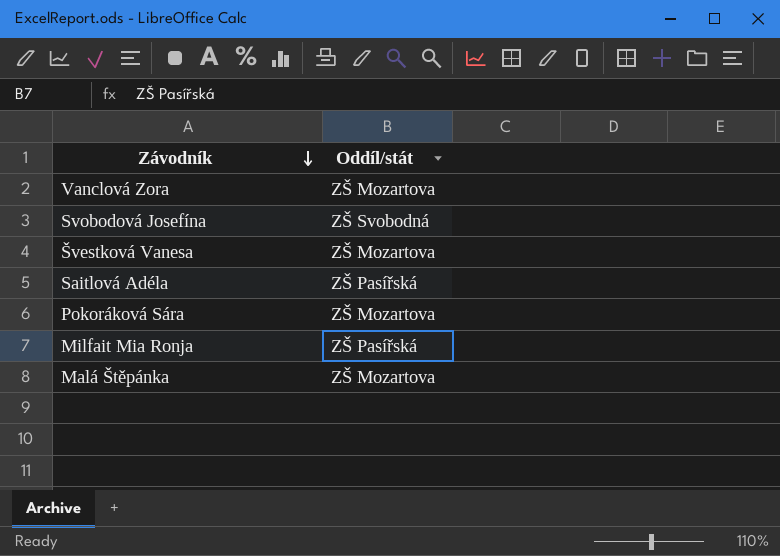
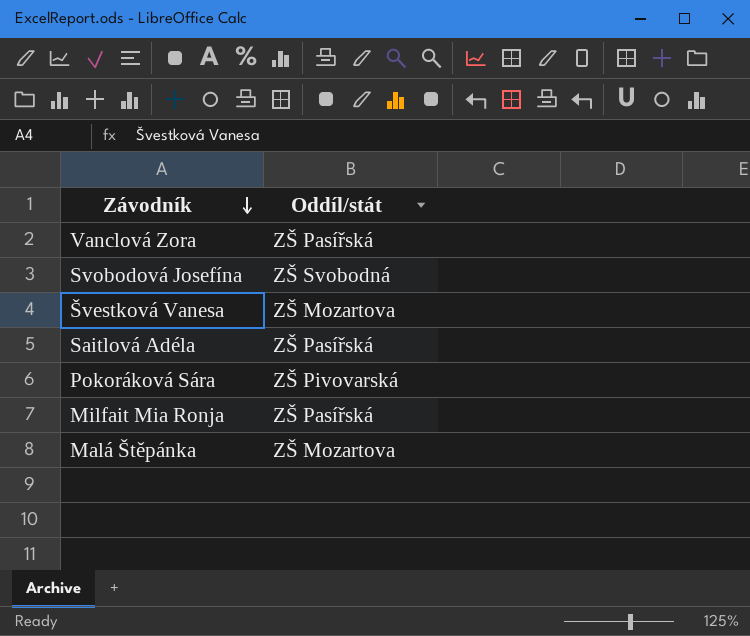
Vanclová Zora | Oddíl/stát: ZŠ Mozartova -> ZŠ Pasířská
Pokoráková Sára | Oddíl/stát: ZŠ Mozartova -> ZŠ Pivovarská

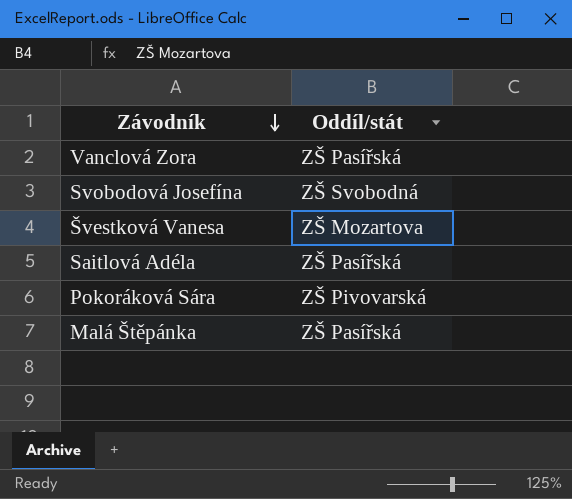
row Milfait Mia Ronja: ZŠ Pasířská -> none
Malá Štěpánka | Oddíl/stát: ZŠ Mozartova -> ZŠ Pasířská

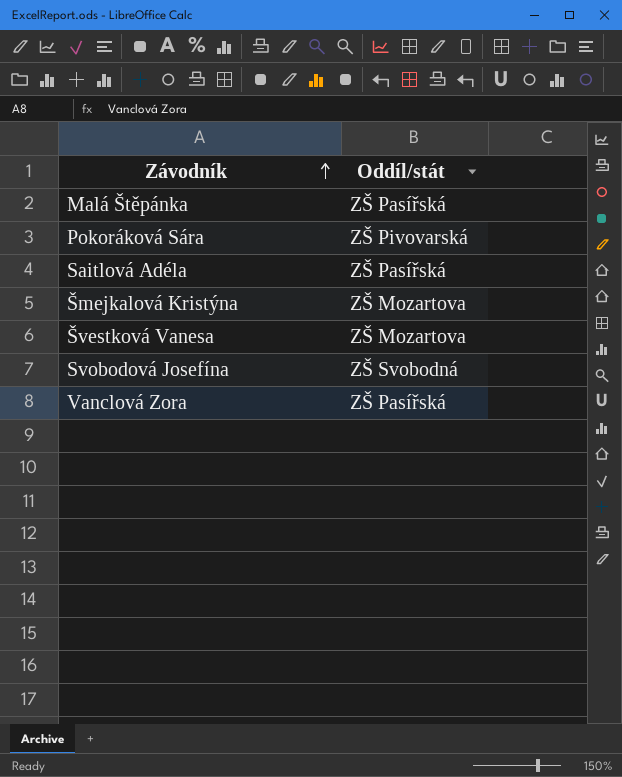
row order: Závodník descending -> Závodník ascending
row Šmejkalová Kristýna: none -> ZŠ Mozartova

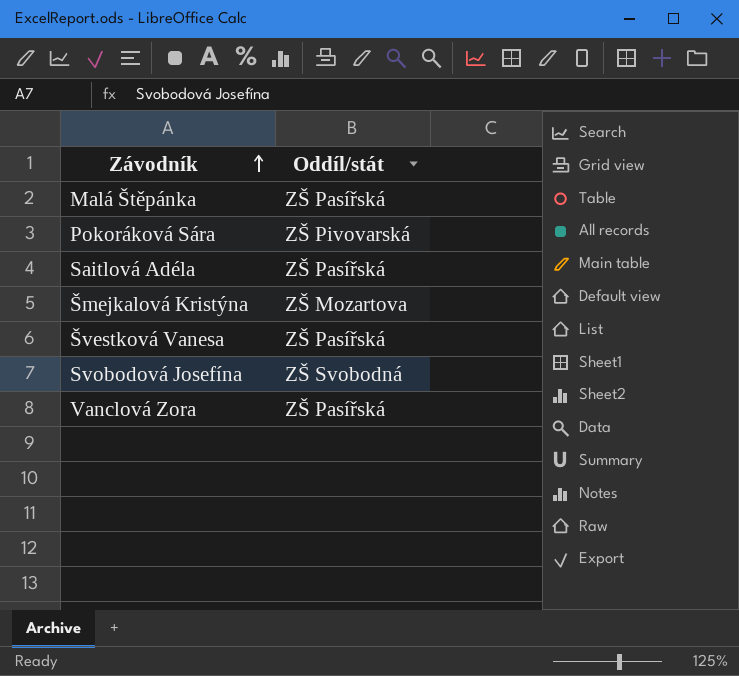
Švestková Vanesa | Oddíl/stát: ZŠ Mozartova -> ZŠ Pasířská

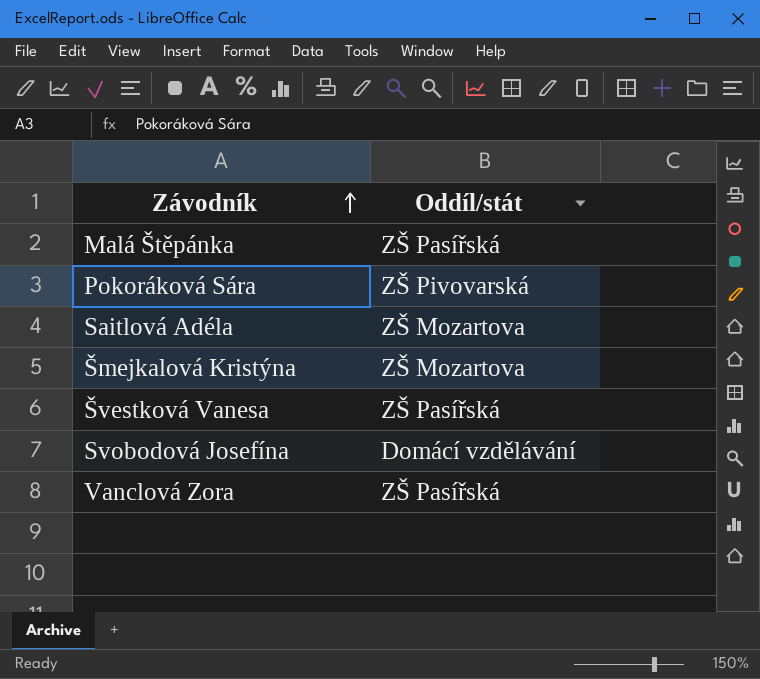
Saitlová Adéla | Oddíl/stát: ZŠ Pasířská -> ZŠ Mozartova
Svobodová Josefína | Oddíl/stát: ZŠ Svobodná -> Domácí vzdělávání

